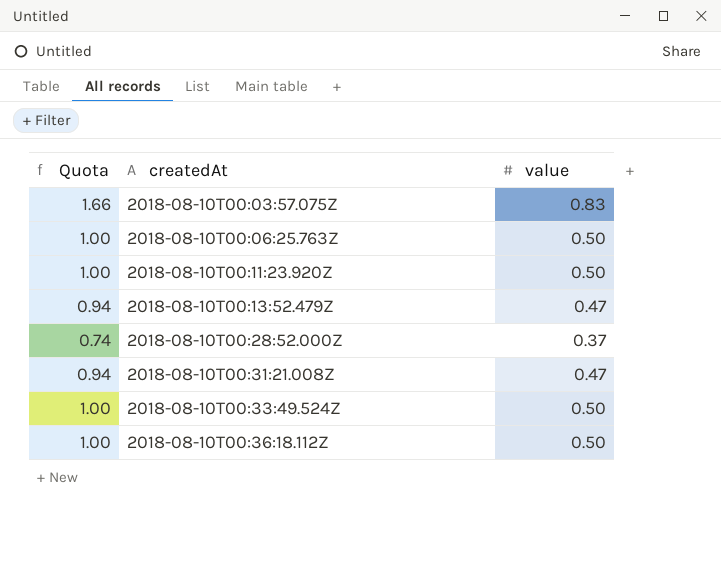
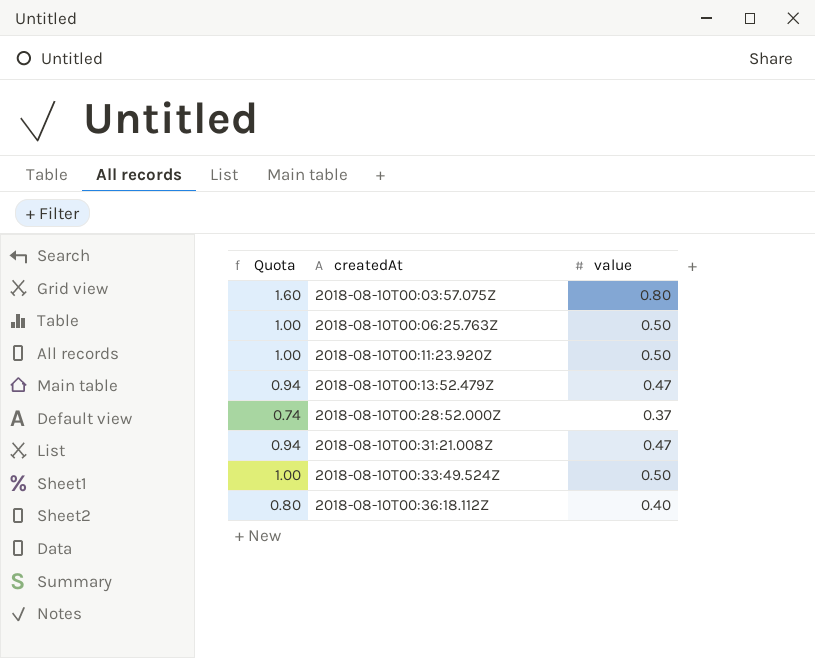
2018-08-10T00:03:57.075Z | Quota: 1.66 -> 1.60
2018-08-10T00:03:57.075Z | value: 0.83 -> 0.80
2018-08-10T00:36:18.112Z | Quota: 1.00 -> 0.80
2018-08-10T00:36:18.112Z | value: 0.50 -> 0.40

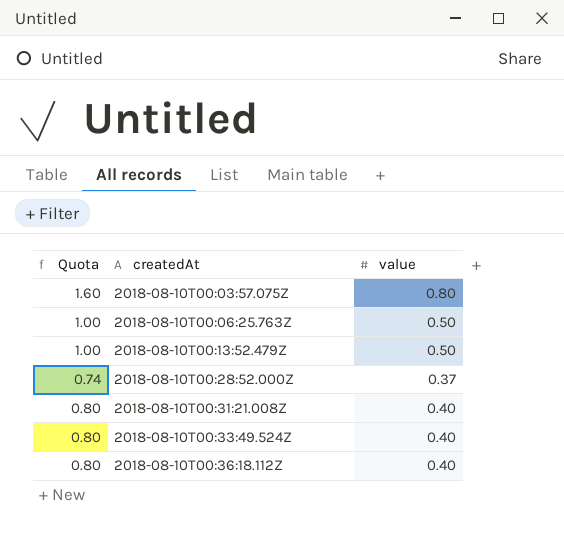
row 2018-08-10T00:11:23.920Z: 1.00 | 0.50 -> none
2018-08-10T00:13:52.479Z | Quota: 0.94 -> 1.00
2018-08-10T00:13:52.479Z | value: 0.47 -> 0.50
2018-08-10T00:31:21.008Z | Quota: 0.94 -> 0.80
2018-08-10T00:31:21.008Z | value: 0.47 -> 0.40
2018-08-10T00:33:49.524Z | Quota: 1.00 -> 0.80
2018-08-10T00:33:49.524Z | value: 0.50 -> 0.40

